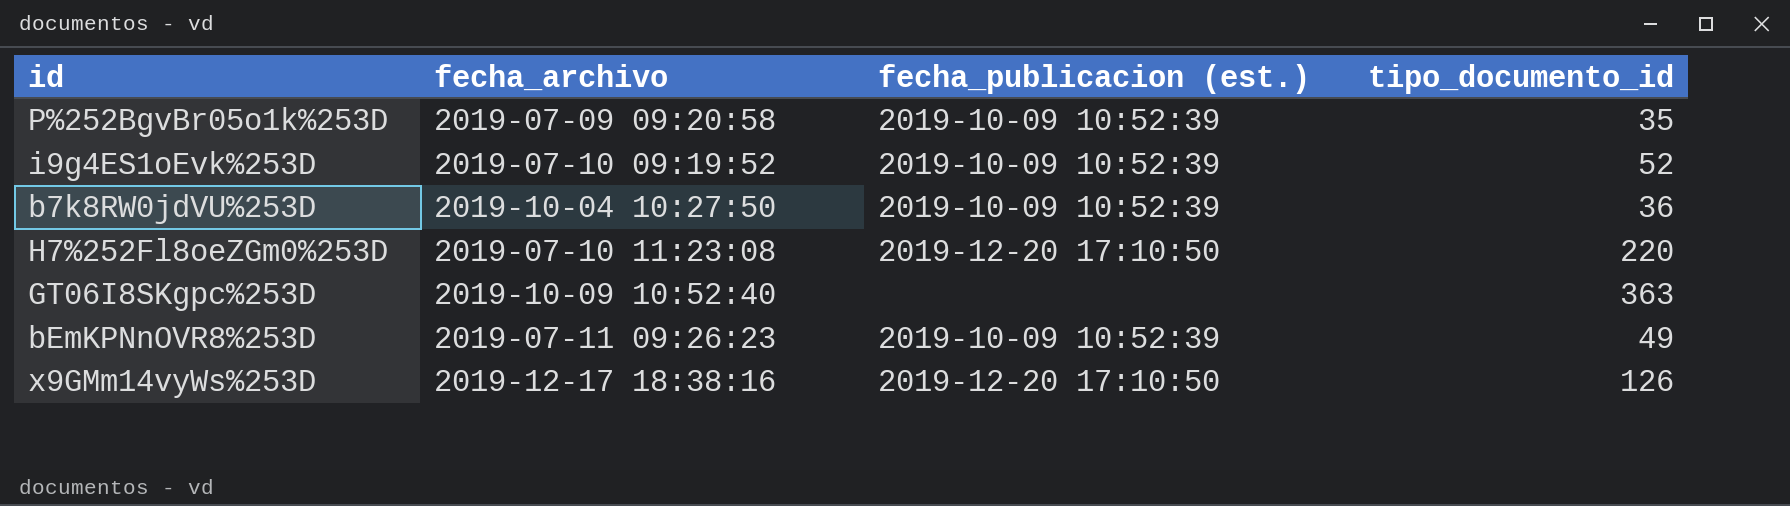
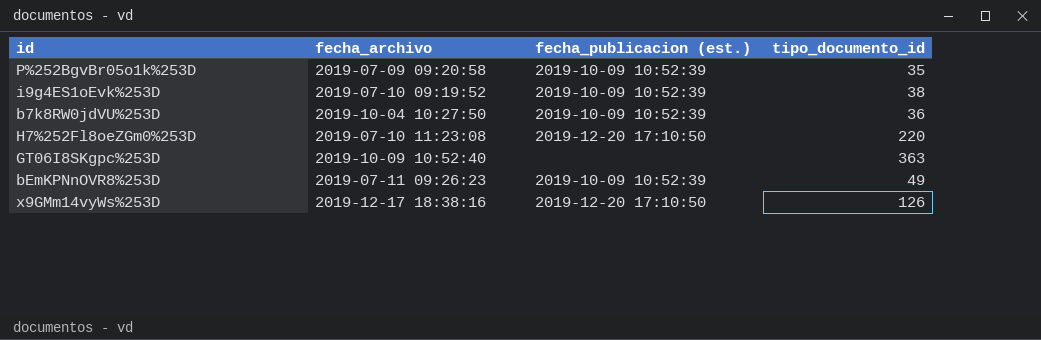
i9g4ES1oEvk%253D | tipo_documento_id: 52 -> 38

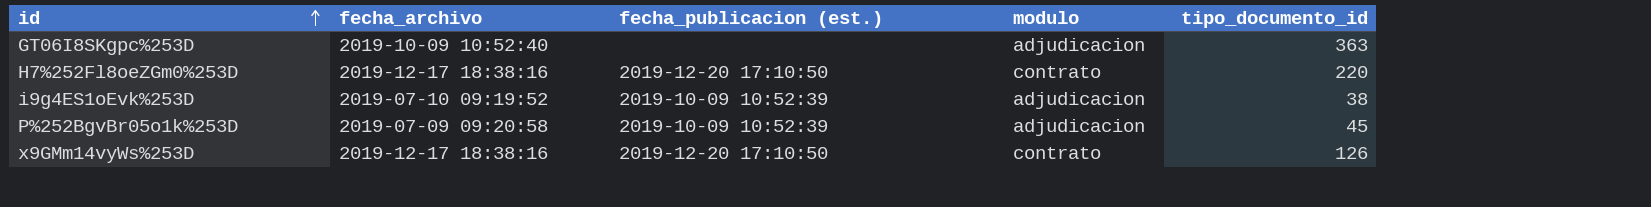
row order: none -> id ascending
column modulo | position: none -> 4
row b7k8RW0jdVU%253D: 2019-10-04 10:27:50 | 2019-10-09 10:52:39 | 36 -> none
row bEmKPNnOVR8%253D: 2019-07-11 09:26:23 | 2019-10-09 10:52:39 | 49 -> none
H7%252Fl8oeZGm0%253D | fecha_archivo: 2019-07-10 11:23:08 -> 2019-12-17 18:38:16
P%252BgvBr05o1k%253D | tipo_documento_id: 35 -> 45

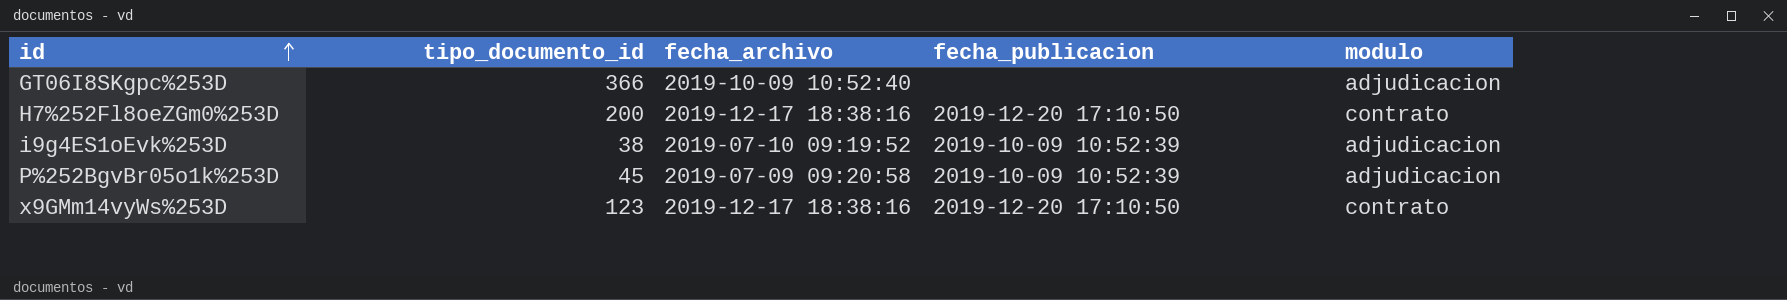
column tipo_documento_id | position: 5 -> 2
column name: fecha_publicacion (est.) -> fecha_publicacion
GT06I8SKgpc%253D | tipo_documento_id: 363 -> 366
H7%252Fl8oeZGm0%253D | tipo_documento_id: 220 -> 200
x9GMm14vyWs%253D | tipo_documento_id: 126 -> 123

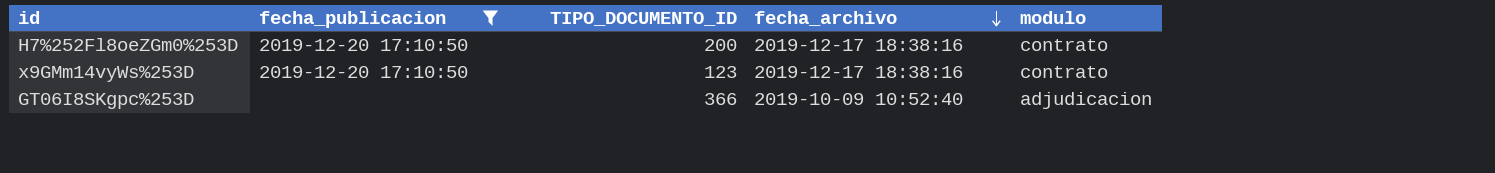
filter: none -> fecha_publicacion != 2019-10-09 10:52:39
row order: id ascending -> fecha_archivo descending
column fecha_publicacion | position: 4 -> 2
column name: tipo_documento_id -> TIPO_DOCUMENTO_ID

